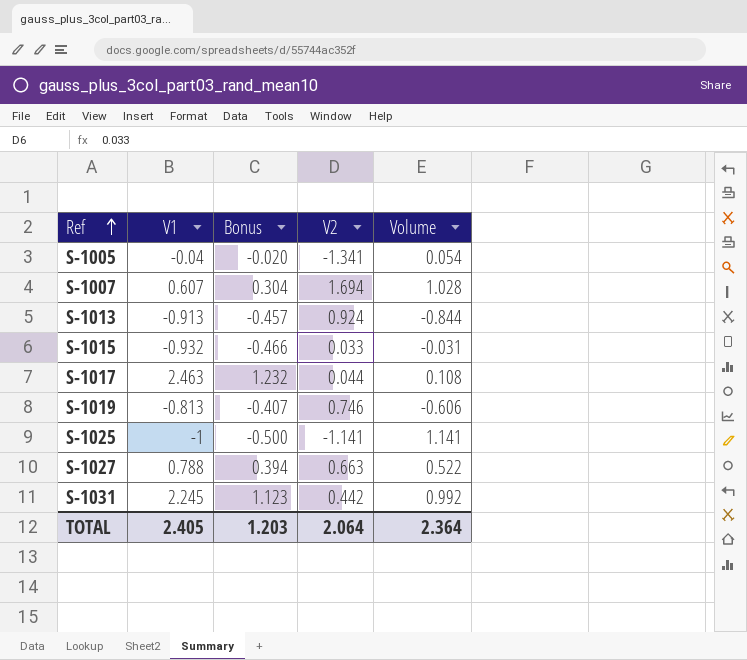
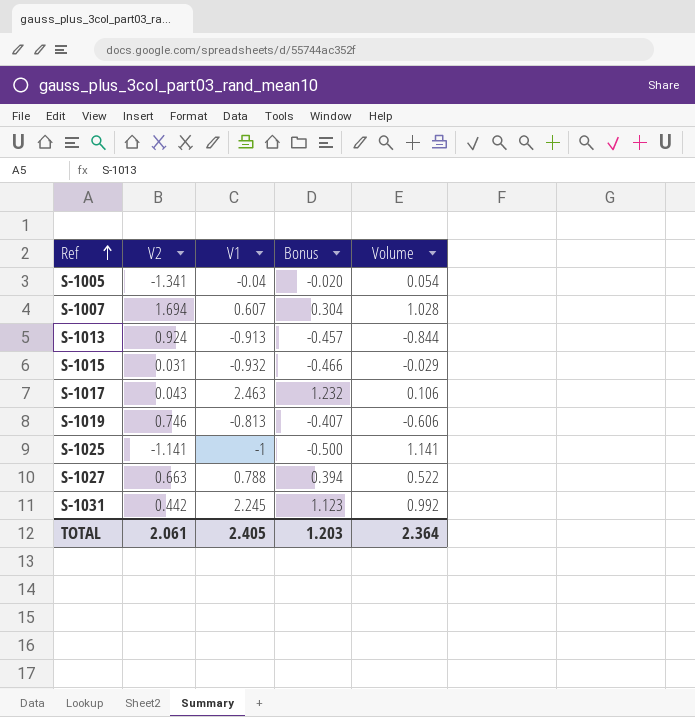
column V2 | position: 4 -> 2
S-1015 | V2: 0.033 -> 0.031
S-1015 | Volume: -0.031 -> -0.029
S-1017 | V2: 0.044 -> 0.043
S-1017 | Volume: 0.108 -> 0.106
TOTAL | V2: 2.064 -> 2.061

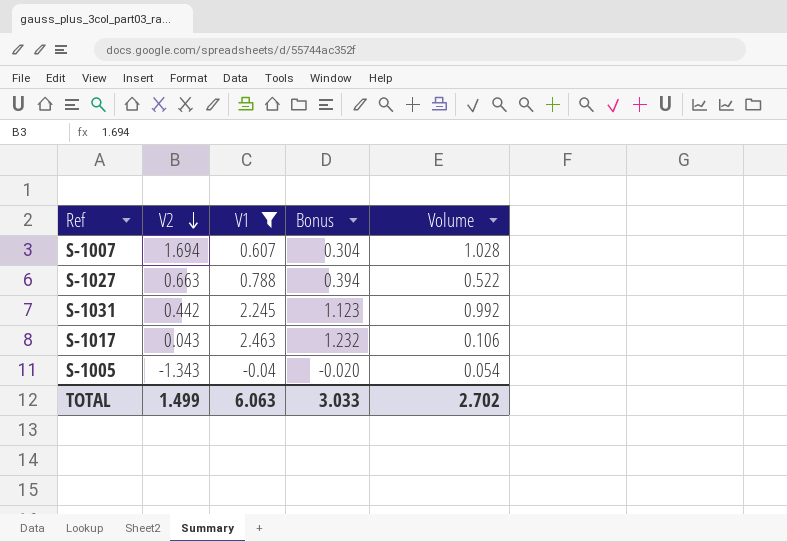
filter: none -> V1 >= -0.04
row order: Ref ascending -> V2 descending
S-1005 | V2: -1.341 -> -1.343
TOTAL | V2: 2.061 -> 1.499
TOTAL | V1: 2.405 -> 6.063
TOTAL | Bonus: 1.203 -> 3.033
TOTAL | Volume: 2.364 -> 2.702

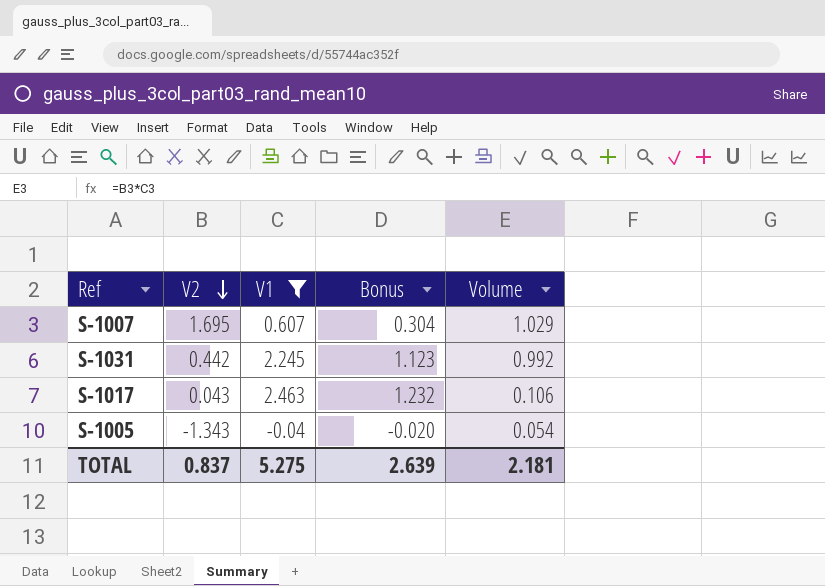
row S-1027: 0.663 | 0.788 | 0.394 | 0.522 -> none
S-1007 | V2: 1.694 -> 1.695
S-1007 | Volume: 1.028 -> 1.029
TOTAL | V2: 1.499 -> 0.837
TOTAL | V1: 6.063 -> 5.275
TOTAL | Bonus: 3.033 -> 2.639
TOTAL | Volume: 2.702 -> 2.181

